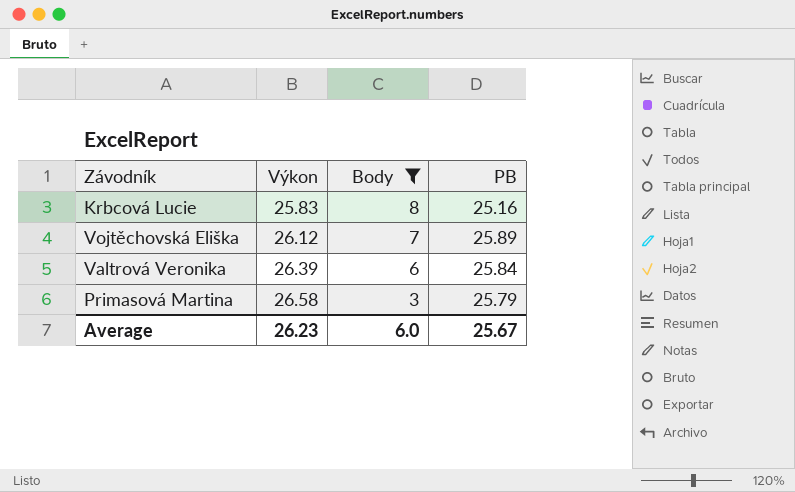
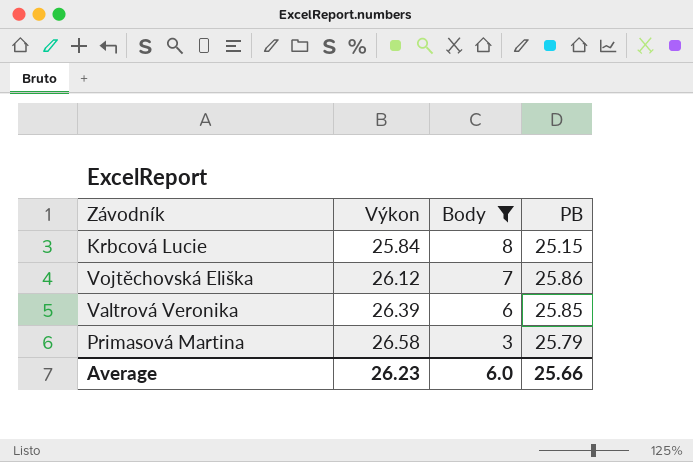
Krbcová Lucie | Výkon: 25.83 -> 25.84
Krbcová Lucie | PB: 25.16 -> 25.15
Vojtěchovská Eliška | PB: 25.89 -> 25.86
Valtrová Veronika | PB: 25.84 -> 25.85
Average | PB: 25.67 -> 25.66

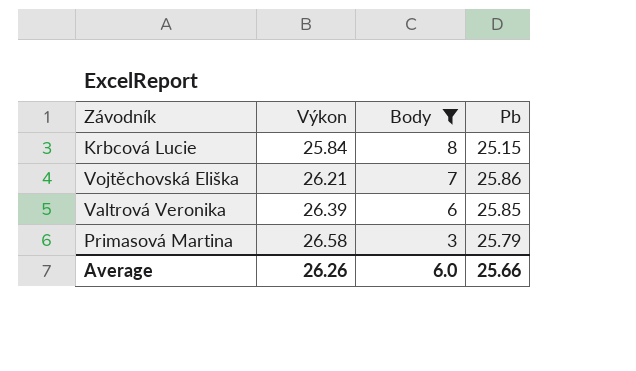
column name: PB -> Pb
Vojtěchovská Eliška | Výkon: 26.12 -> 26.21
Average | Výkon: 26.23 -> 26.26

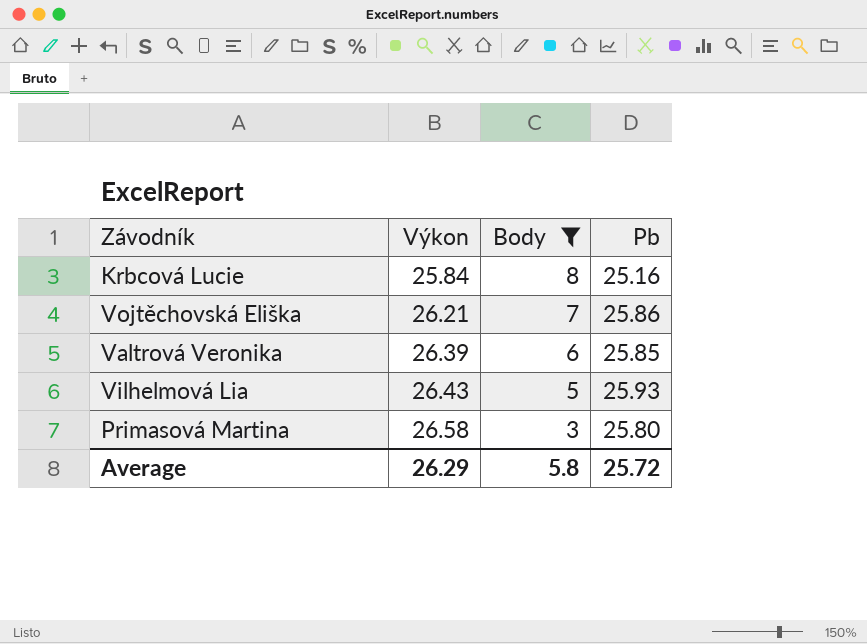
Krbcová Lucie | Pb: 25.15 -> 25.16
row Vilhelmová Lia: none -> 26.43 | 5 | 25.93
Primasová Martina | Pb: 25.79 -> 25.80
Average | Výkon: 26.26 -> 26.29
Average | Body: 6.0 -> 5.8
Average | Pb: 25.66 -> 25.72

